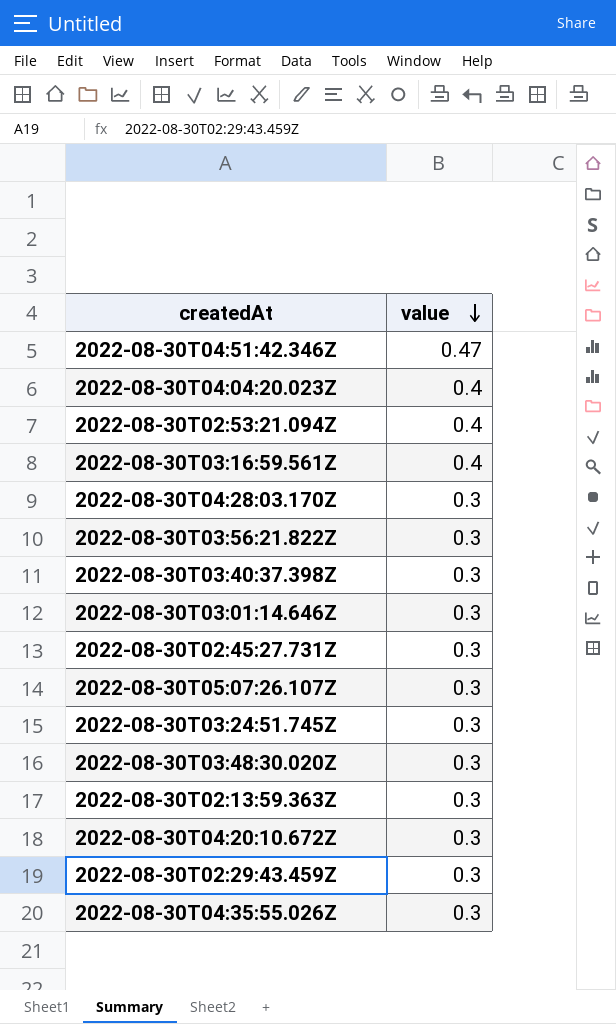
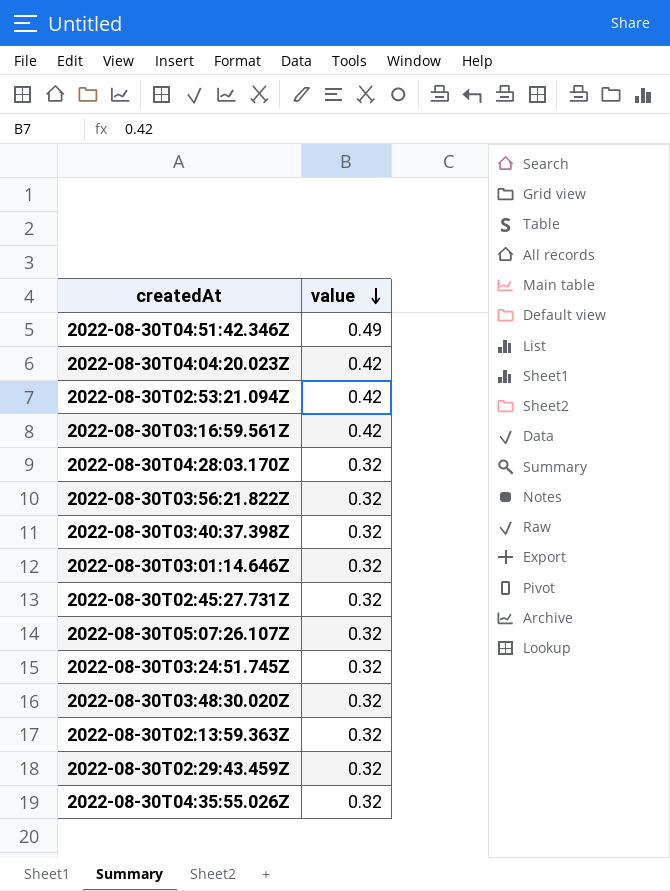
row 2022-08-30T04:20:10.672Z: 0.3 -> none
2022-08-30T04:51:42.346Z | value: 0.47 -> 0.49
2022-08-30T04:04:20.023Z | value: 0.4 -> 0.42
2022-08-30T02:53:21.094Z | value: 0.4 -> 0.42
2022-08-30T03:16:59.561Z | value: 0.4 -> 0.42
2022-08-30T04:28:03.170Z | value: 0.3 -> 0.32
2022-08-30T03:56:21.822Z | value: 0.3 -> 0.32
2022-08-30T03:40:37.398Z | value: 0.3 -> 0.32
2022-08-30T03:01:14.646Z | value: 0.3 -> 0.32
2022-08-30T02:45:27.731Z | value: 0.3 -> 0.32
2022-08-30T05:07:26.107Z | value: 0.3 -> 0.32
2022-08-30T03:24:51.745Z | value: 0.3 -> 0.32
2022-08-30T03:48:30.020Z | value: 0.3 -> 0.32
2022-08-30T02:13:59.363Z | value: 0.3 -> 0.32
2022-08-30T02:29:43.459Z | value: 0.3 -> 0.32
2022-08-30T04:35:55.026Z | value: 0.3 -> 0.32

